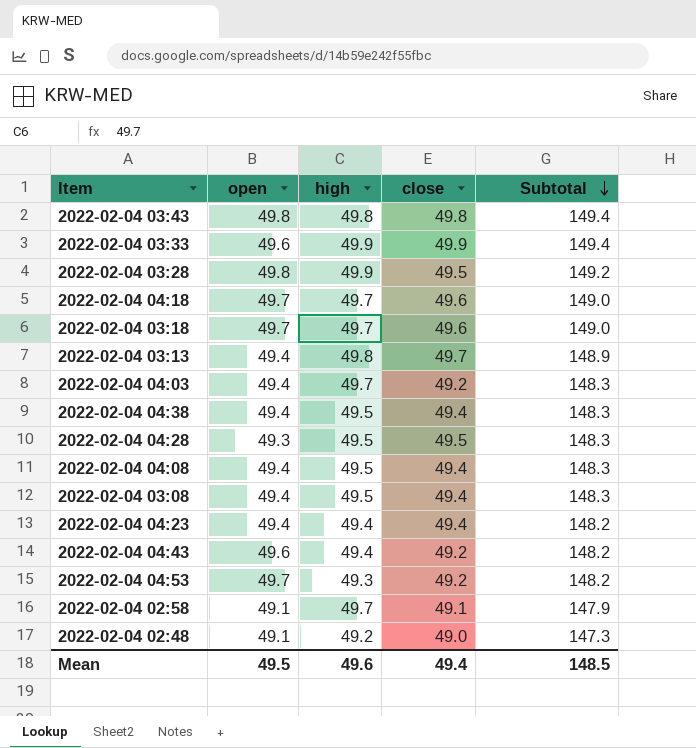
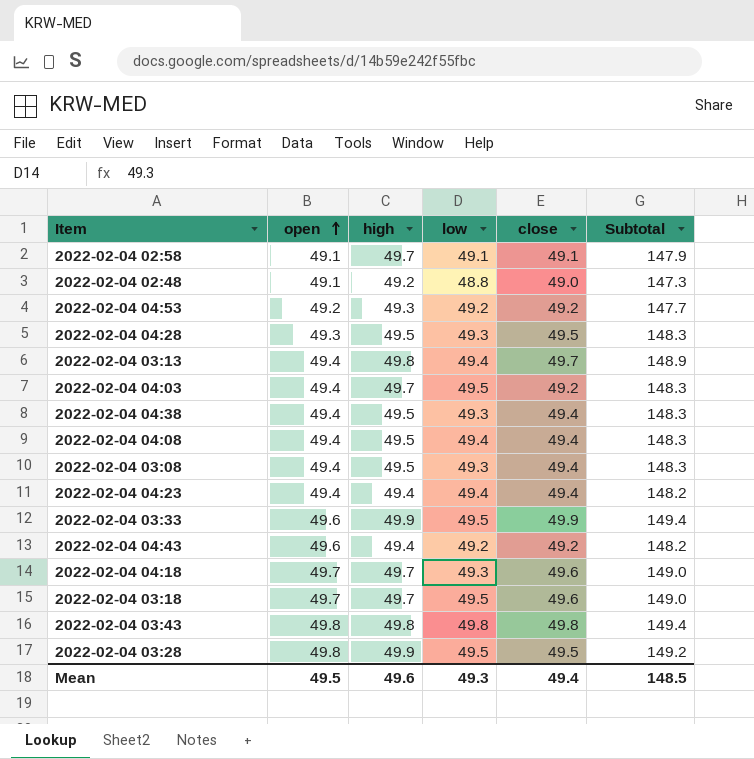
row order: Subtotal descending -> open ascending
column low | position: none -> 4
2022-02-04 04:53 | open: 49.7 -> 49.2
2022-02-04 04:53 | Subtotal: 148.2 -> 147.7

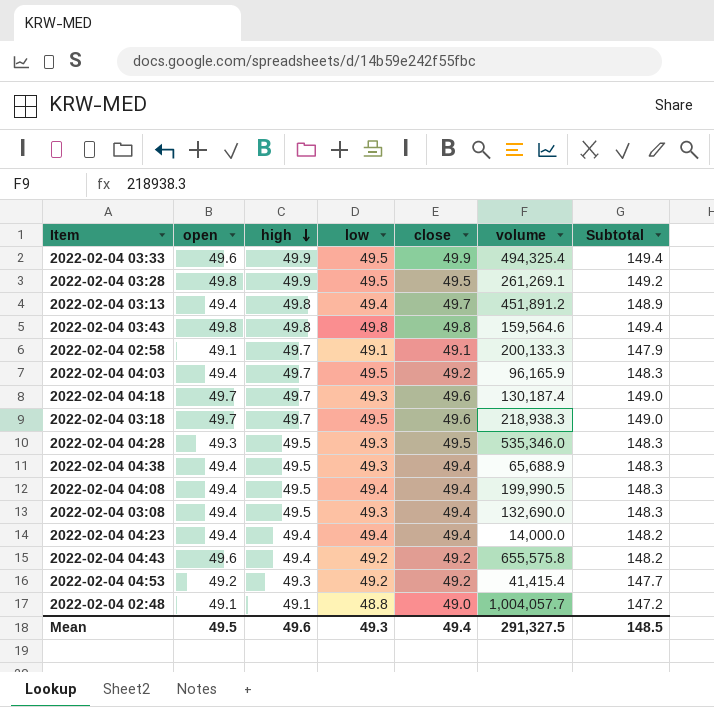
row order: open ascending -> high descending
column volume | position: none -> 6
2022-02-04 02:48 | high: 49.2 -> 49.1
2022-02-04 02:48 | Subtotal: 147.3 -> 147.2

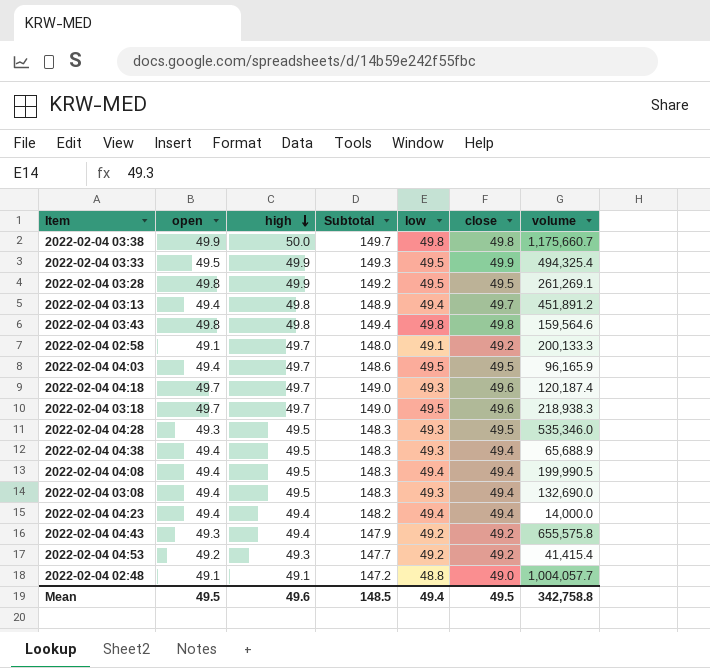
column Subtotal | position: 7 -> 4
row 2022-02-04 03:38: none -> 49.9 | 50.0 | 149.7 | 49.8 | 49.8 | 1,175,660.7
2022-02-04 03:33 | open: 49.6 -> 49.5
2022-02-04 03:33 | Subtotal: 149.4 -> 149.3
2022-02-04 02:58 | Subtotal: 147.9 -> 148.0
2022-02-04 02:58 | close: 49.1 -> 49.2
2022-02-04 04:03 | Subtotal: 148.3 -> 148.6
2022-02-04 04:03 | close: 49.2 -> 49.5
2022-02-04 04:18 | volume: 130,187.4 -> 120,187.4
2022-02-04 04:43 | open: 49.6 -> 49.3
2022-02-04 04:43 | Subtotal: 148.2 -> 147.9
Mean | low: 49.3 -> 49.4
Mean | close: 49.4 -> 49.5
Mean | volume: 291,327.5 -> 342,758.8

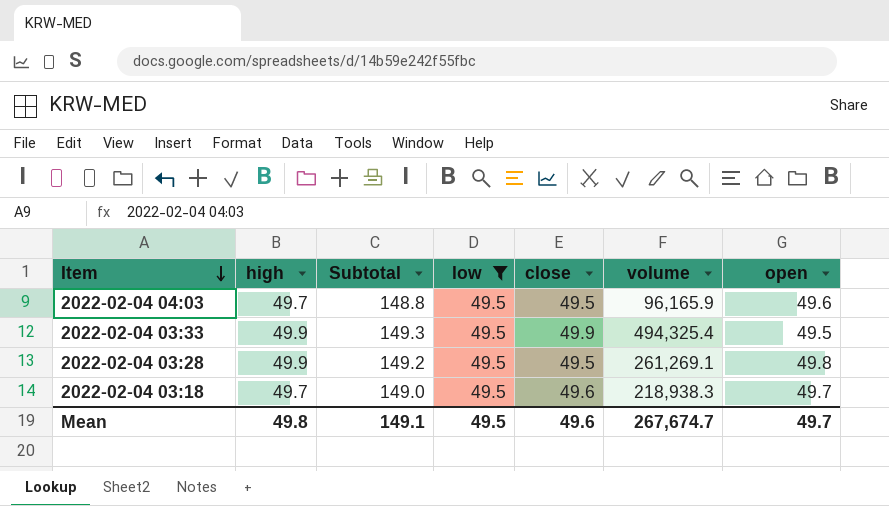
filter: none -> low = 49.5
row order: high descending -> Item descending
column open | position: 2 -> 7
2022-02-04 04:03 | Subtotal: 148.6 -> 148.8
2022-02-04 04:03 | open: 49.4 -> 49.6
Mean | high: 49.6 -> 49.8
Mean | Subtotal: 148.5 -> 149.1
Mean | low: 49.4 -> 49.5
Mean | close: 49.5 -> 49.6
Mean | volume: 342,758.8 -> 267,674.7
Mean | open: 49.5 -> 49.7

